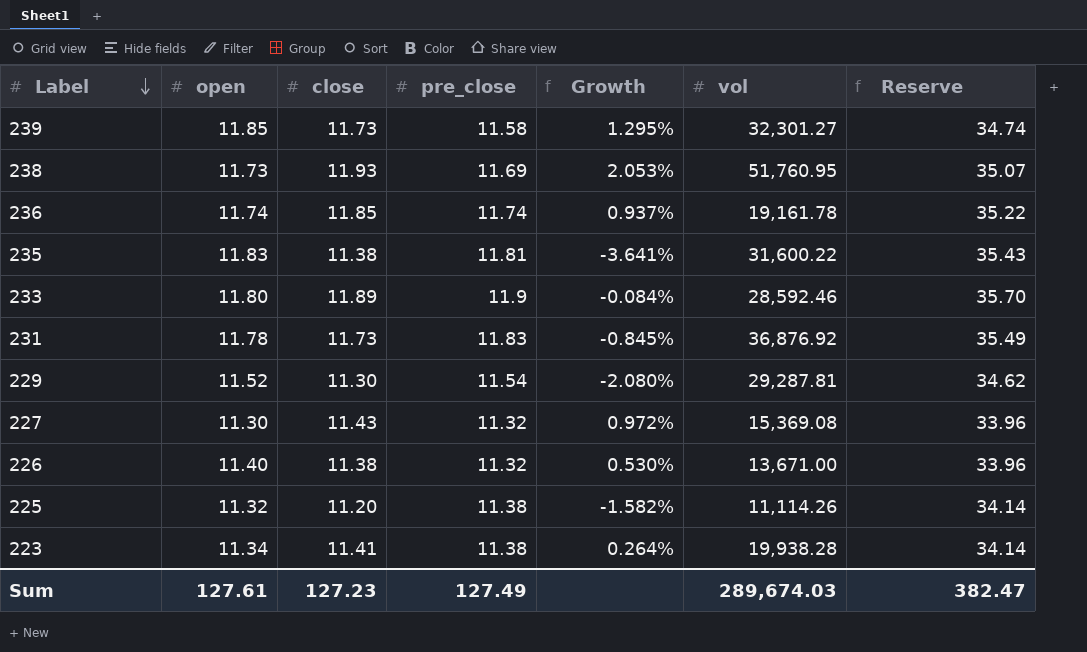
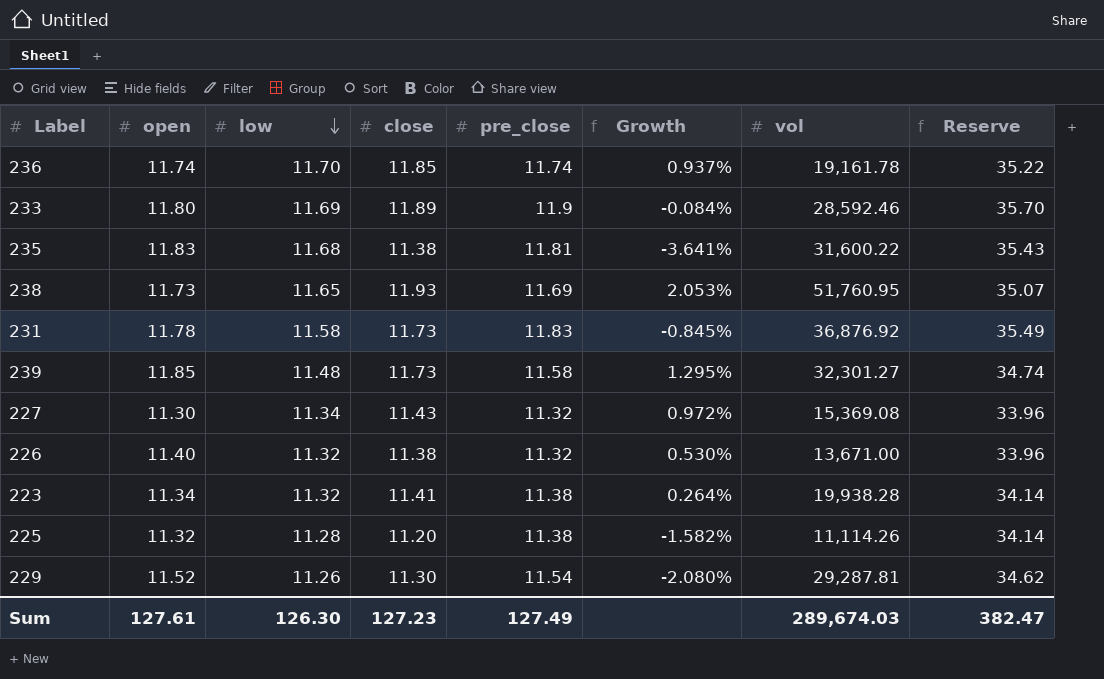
row order: Label descending -> low descending
column low | position: none -> 3

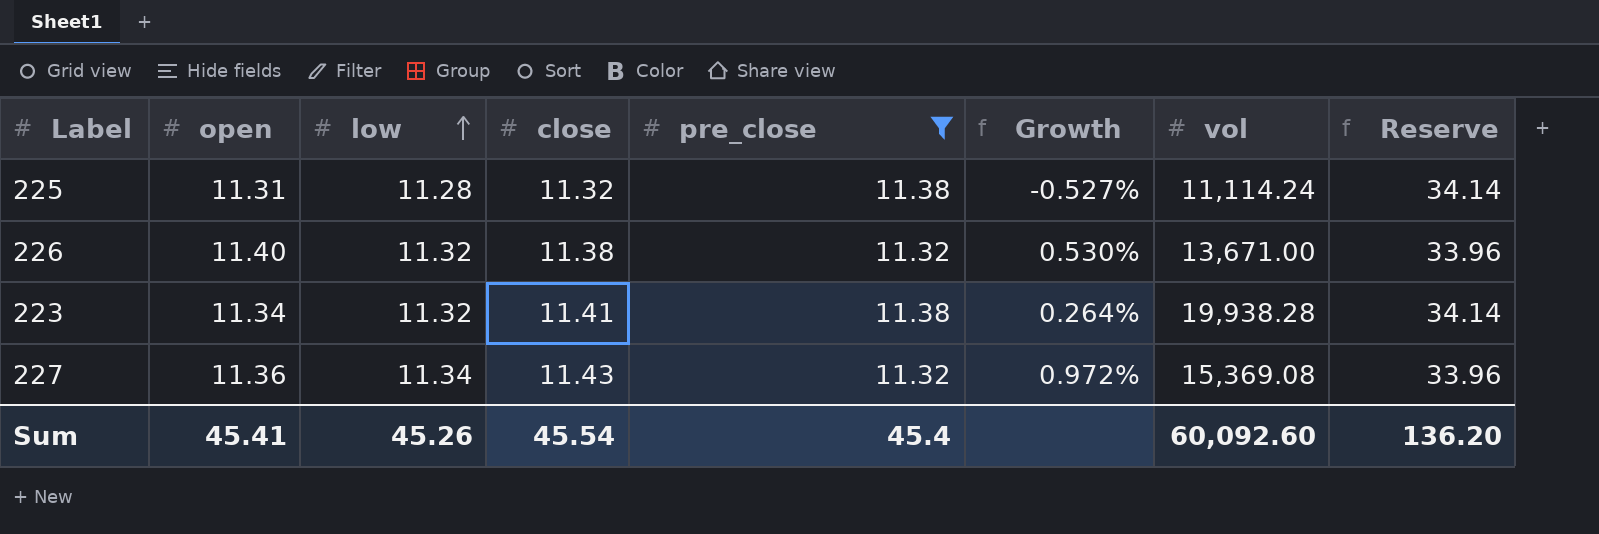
filter: none -> pre_close <= 11.38
row order: low descending -> low ascending
225 | open: 11.32 -> 11.31
225 | close: 11.20 -> 11.32
225 | Growth: -1.582% -> -0.527%
225 | vol: 11,114.26 -> 11,114.24
227 | open: 11.30 -> 11.36
Sum | open: 127.61 -> 45.41
Sum | low: 126.30 -> 45.26
Sum | close: 127.23 -> 45.54
Sum | pre_close: 127.49 -> 45.4
Sum | vol: 289,674.03 -> 60,092.60
Sum | Reserve: 382.47 -> 136.20

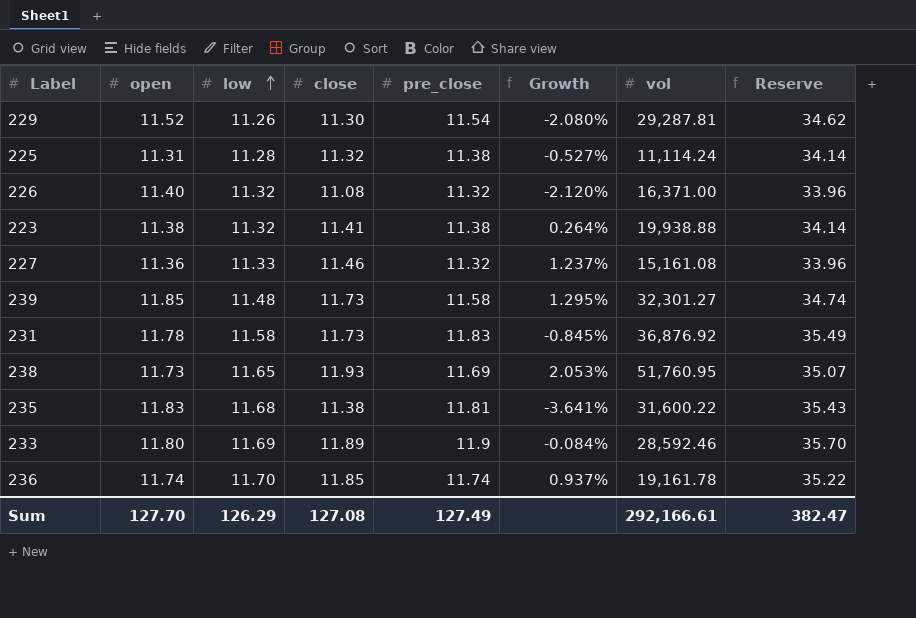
filter: pre_close <= 11.38 -> none
226 | close: 11.38 -> 11.08
226 | Growth: 0.530% -> -2.120%
226 | vol: 13,671.00 -> 16,371.00
223 | open: 11.34 -> 11.38
223 | vol: 19,938.28 -> 19,938.88
227 | low: 11.34 -> 11.33
227 | close: 11.43 -> 11.46
227 | Growth: 0.972% -> 1.237%
227 | vol: 15,369.08 -> 15,161.08
Sum | open: 45.41 -> 127.70
Sum | low: 45.26 -> 126.29
Sum | close: 45.54 -> 127.08
Sum | pre_close: 45.4 -> 127.49
Sum | vol: 60,092.60 -> 292,166.61
Sum | Reserve: 136.20 -> 382.47

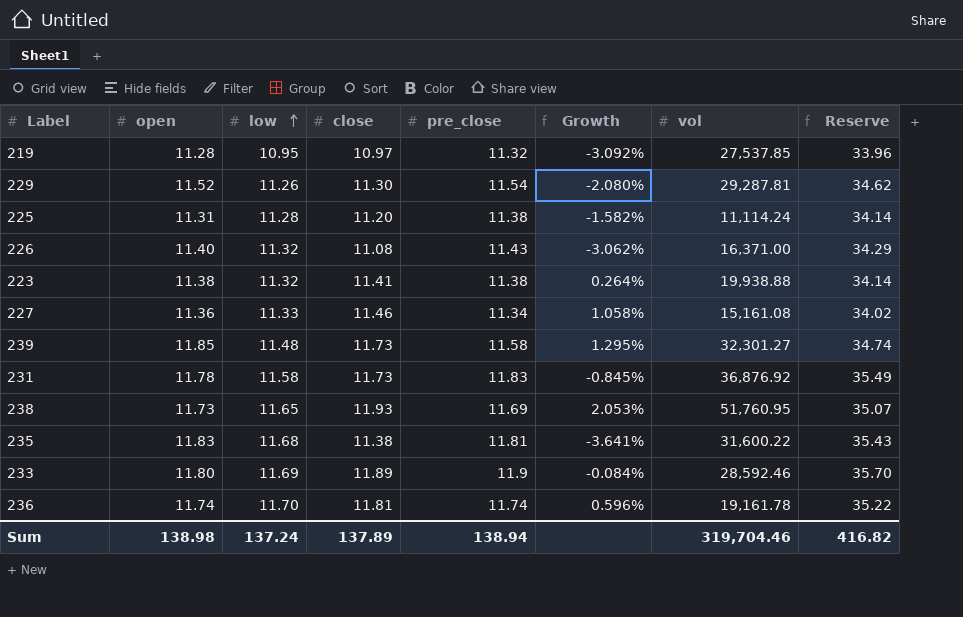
row 219: none -> 11.28 | 10.95 | 10.97 | 11.32 | -3.092% | 27,537.85 | 33.96
225 | close: 11.32 -> 11.20
225 | Growth: -0.527% -> -1.582%
226 | pre_close: 11.32 -> 11.43
226 | Growth: -2.120% -> -3.062%
226 | Reserve: 33.96 -> 34.29
227 | pre_close: 11.32 -> 11.34
227 | Growth: 1.237% -> 1.058%
227 | Reserve: 33.96 -> 34.02
236 | close: 11.85 -> 11.81
236 | Growth: 0.937% -> 0.596%
Sum | open: 127.70 -> 138.98
Sum | low: 126.29 -> 137.24
Sum | close: 127.08 -> 137.89
Sum | pre_close: 127.49 -> 138.94
Sum | vol: 292,166.61 -> 319,704.46
Sum | Reserve: 382.47 -> 416.82

